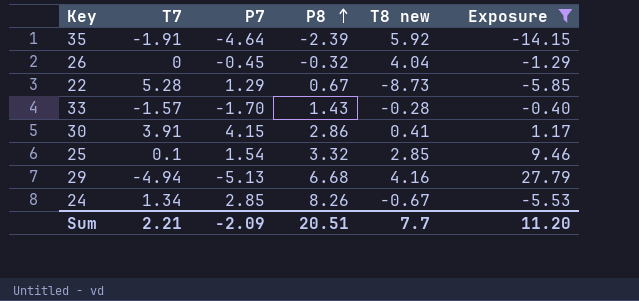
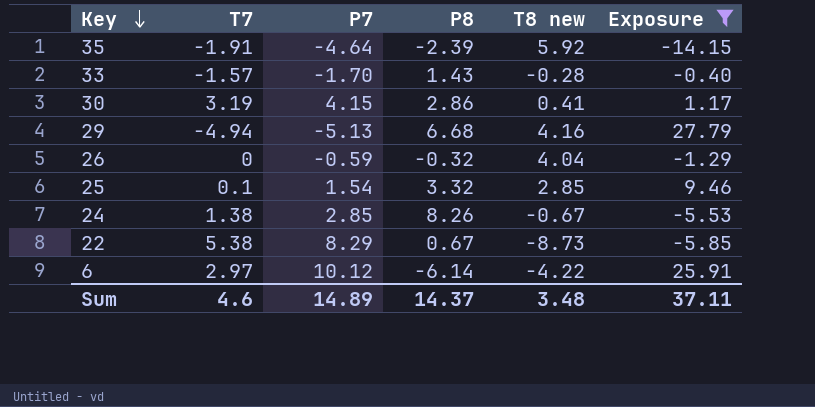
row order: P8 ascending -> Key descending
30 | T7: 3.91 -> 3.19
26 | P7: -0.45 -> -0.59
24 | T7: 1.34 -> 1.38
22 | T7: 5.28 -> 5.38
22 | P7: 1.29 -> 8.29
row 6: none -> 2.97 | 10.12 | -6.14 | -4.22 | 25.91
Sum | T7: 2.21 -> 4.6
Sum | P7: -2.09 -> 14.89
Sum | P8: 20.51 -> 14.37
Sum | T8 new: 7.7 -> 3.48
Sum | Exposure: 11.20 -> 37.11

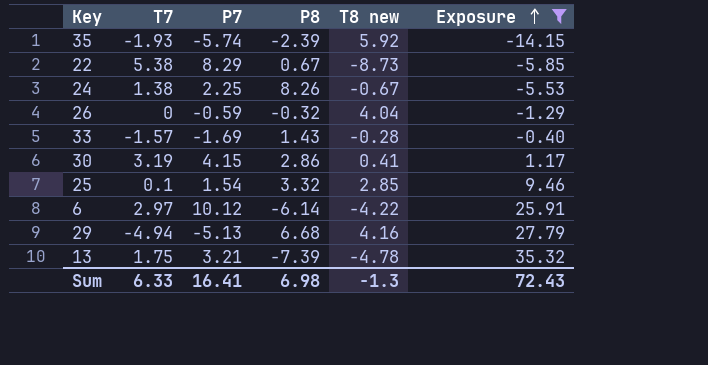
row order: Key descending -> Exposure ascending
35 | T7: -1.91 -> -1.93
35 | P7: -4.64 -> -5.74
24 | P7: 2.85 -> 2.25
33 | P7: -1.70 -> -1.69
row 13: none -> 1.75 | 3.21 | -7.39 | -4.78 | 35.32
Sum | T7: 4.6 -> 6.33
Sum | P7: 14.89 -> 16.41
Sum | P8: 14.37 -> 6.98
Sum | T8 new: 3.48 -> -1.3
Sum | Exposure: 37.11 -> 72.43

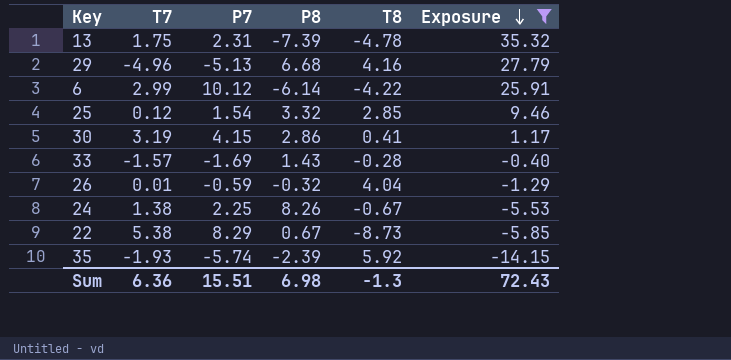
row order: Exposure ascending -> Exposure descending
column name: T8 new -> T8
13 | P7: 3.21 -> 2.31
29 | T7: -4.94 -> -4.96
6 | T7: 2.97 -> 2.99
25 | T7: 0.1 -> 0.12
26 | T7: 0 -> 0.01
Sum | T7: 6.33 -> 6.36
Sum | P7: 16.41 -> 15.51

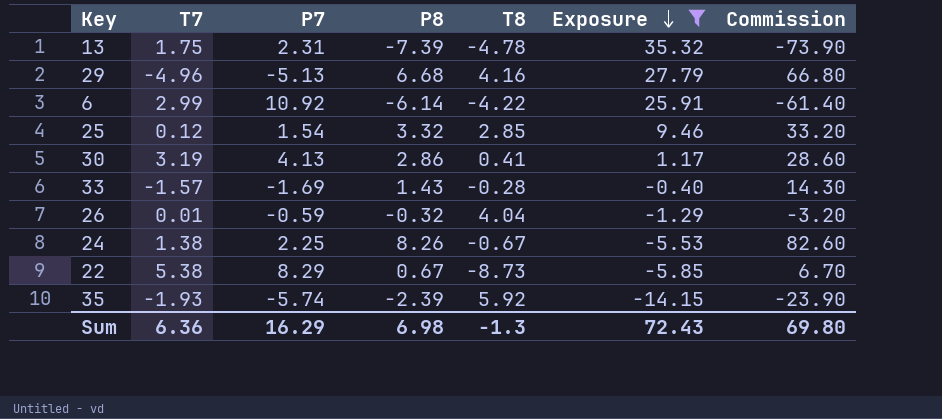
column Commission | formula: none -> [P8] * 10
6 | P7: 10.12 -> 10.92
30 | P7: 4.15 -> 4.13
Sum | P7: 15.51 -> 16.29

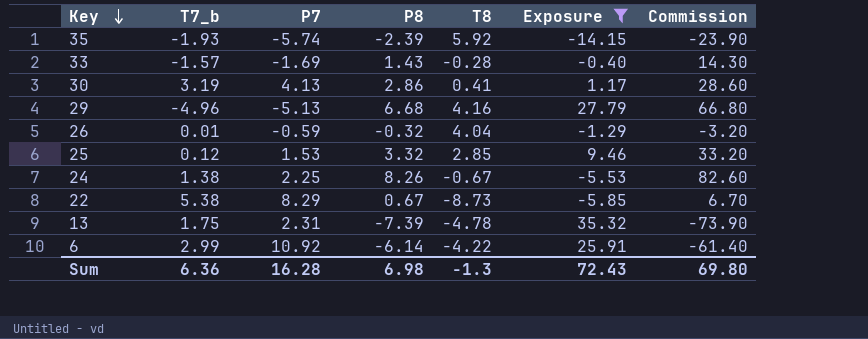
row order: Exposure descending -> Key descending
column name: T7 -> T7_b
25 | P7: 1.54 -> 1.53
Sum | P7: 16.29 -> 16.28

